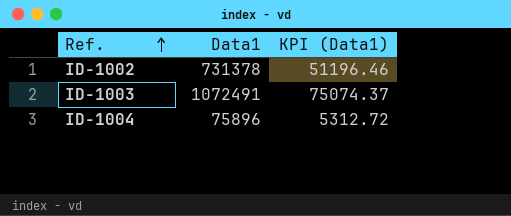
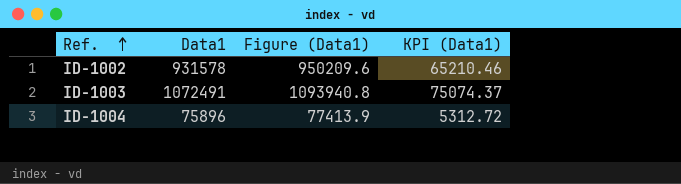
column Figure (Data1) | formula: none -> [Data1] * 1.02
ID-1002 | Data1: 731378 -> 931578
ID-1002 | KPI (Data1): 51196.46 -> 65210.46

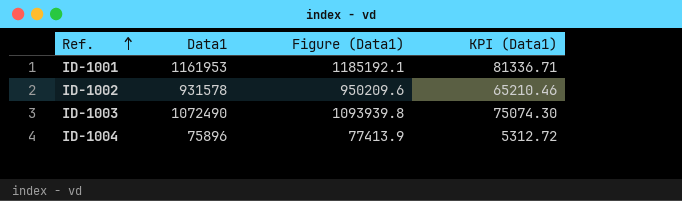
row ID-1001: none -> 1161953 | 1185192.1 | 81336.71
ID-1003 | Data1: 1072491 -> 1072490
ID-1003 | Figure (Data1): 1093940.8 -> 1093939.8
ID-1003 | KPI (Data1): 75074.37 -> 75074.30

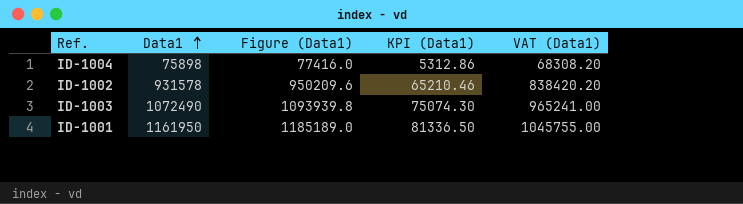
row order: Ref. ascending -> Data1 ascending
column VAT (Data1) | formula: none -> [Data1] * 0.9
ID-1004 | Data1: 75896 -> 75898
ID-1004 | Figure (Data1): 77413.9 -> 77416.0
ID-1004 | KPI (Data1): 5312.72 -> 5312.86
ID-1001 | Data1: 1161953 -> 1161950
ID-1001 | Figure (Data1): 1185192.1 -> 1185189.0
ID-1001 | KPI (Data1): 81336.71 -> 81336.50

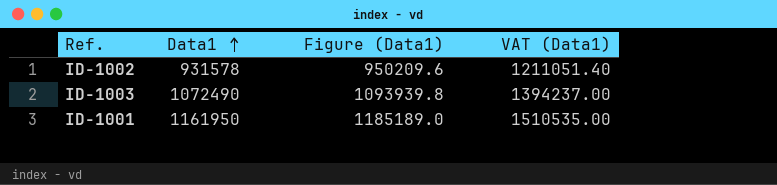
column KPI (Data1) | formula: [Data1] * 0.07 -> none
column VAT (Data1) | formula: [Data1] * 0.9 -> [Data1] * 1.3
row ID-1004: 75898 | 77416.0 | 5312.86 | 68308.20 -> none

